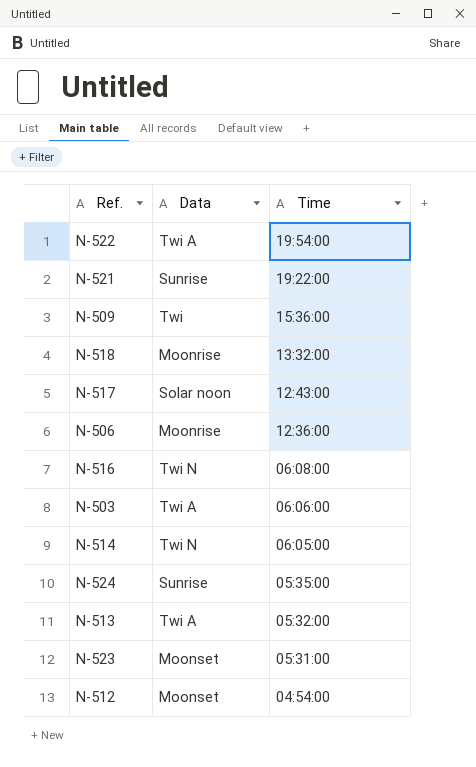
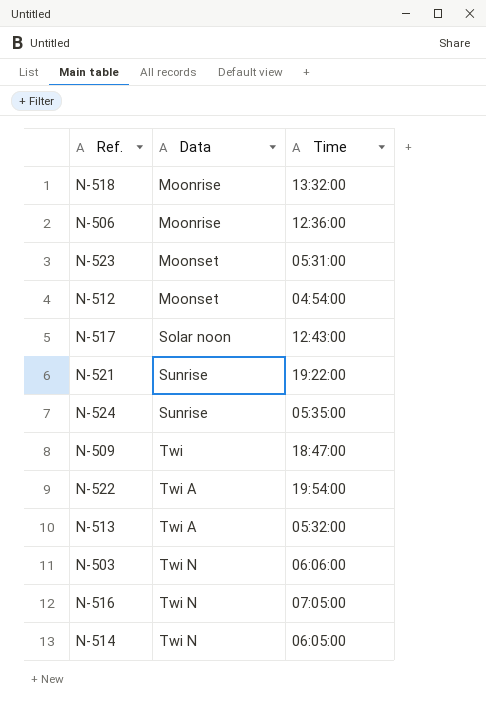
row order: Time descending -> Data ascending
N-509 | Time: 15:36:00 -> 18:47:00
N-503 | Data: Twi A -> Twi N
N-516 | Time: 06:08:00 -> 07:05:00

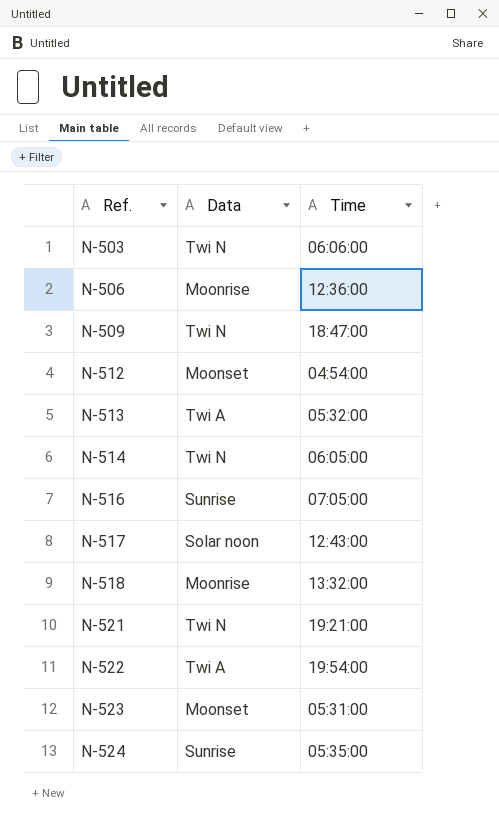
row order: Data ascending -> Ref. ascending
N-509 | Data: Twi -> Twi N
N-516 | Data: Twi N -> Sunrise
N-521 | Data: Sunrise -> Twi N
N-521 | Time: 19:22:00 -> 19:21:00

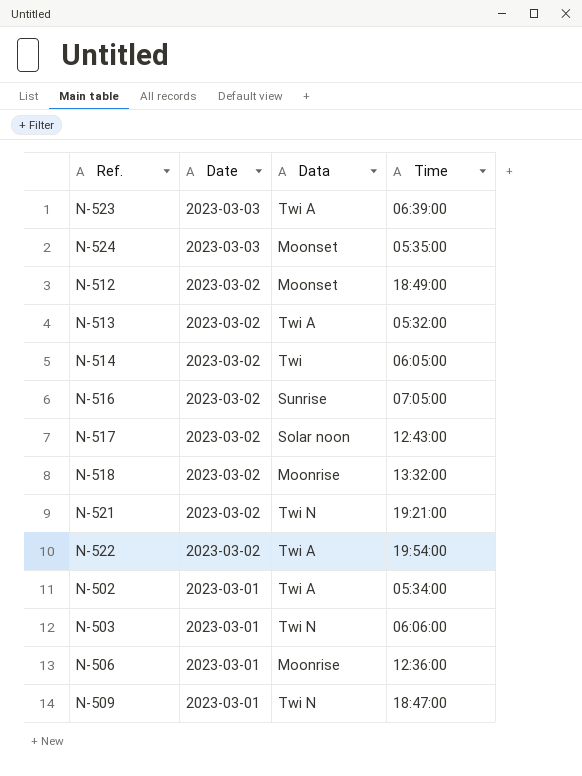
row order: Ref. ascending -> Date descending
column Date | position: none -> 2
N-523 | Data: Moonset -> Twi A
N-523 | Time: 05:31:00 -> 06:39:00
N-524 | Data: Sunrise -> Moonset
N-512 | Time: 04:54:00 -> 18:49:00
N-514 | Data: Twi N -> Twi
row N-502: none -> 2023-03-01 | Twi A | 05:34:00

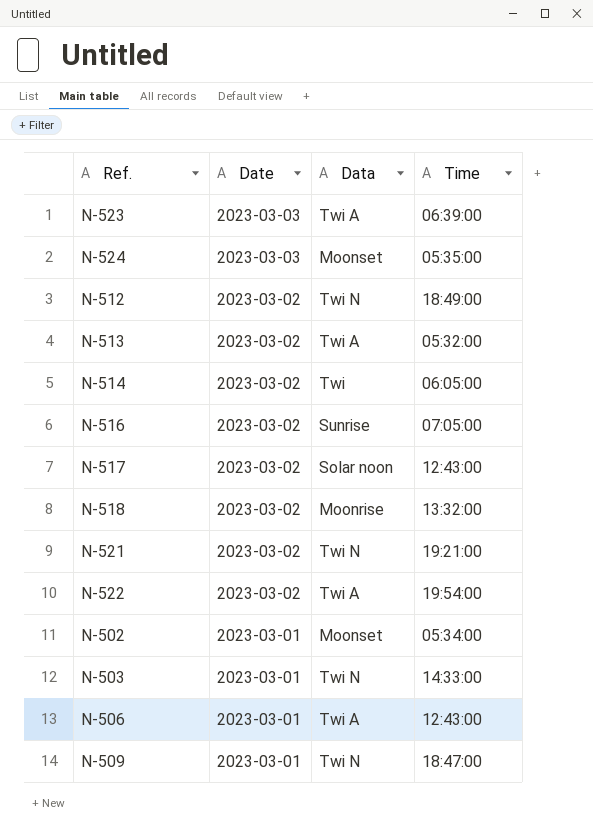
N-512 | Data: Moonset -> Twi N
N-502 | Data: Twi A -> Moonset
N-503 | Time: 06:06:00 -> 14:33:00
N-506 | Data: Moonrise -> Twi A
N-506 | Time: 12:36:00 -> 12:43:00

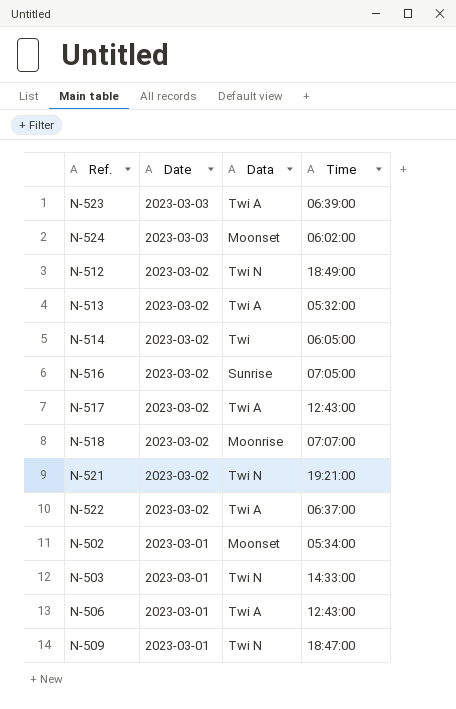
N-524 | Time: 05:35:00 -> 06:02:00
N-517 | Data: Solar noon -> Twi A
N-518 | Time: 13:32:00 -> 07:07:00
N-522 | Time: 19:54:00 -> 06:37:00

